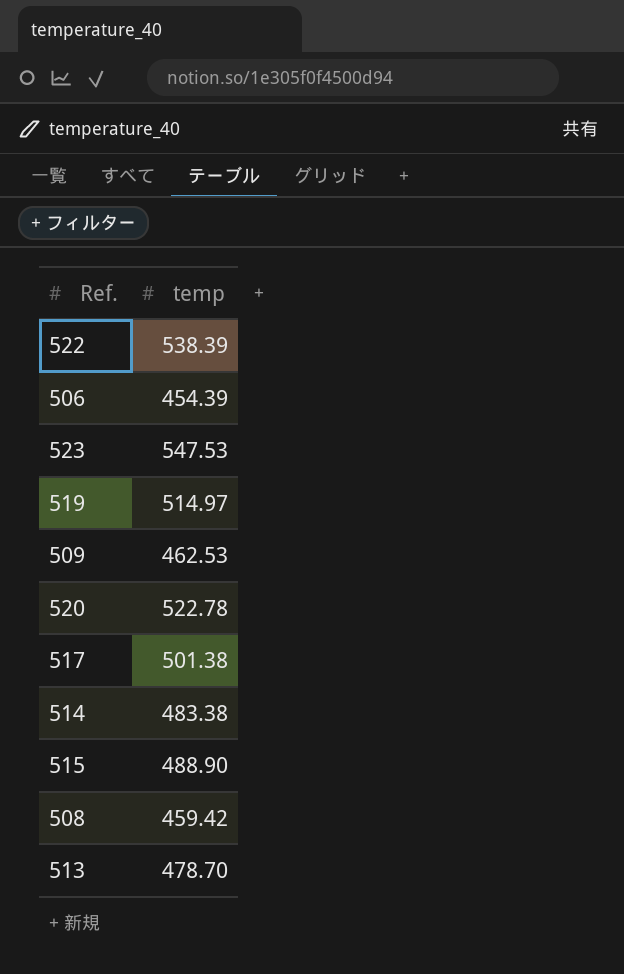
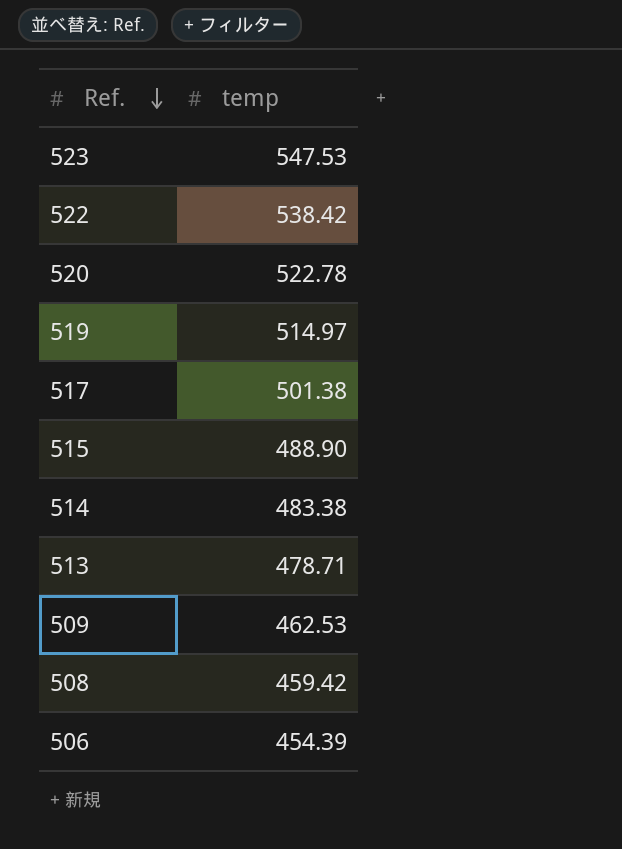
row order: none -> Ref. descending
522 | temp: 538.39 -> 538.42
513 | temp: 478.70 -> 478.71

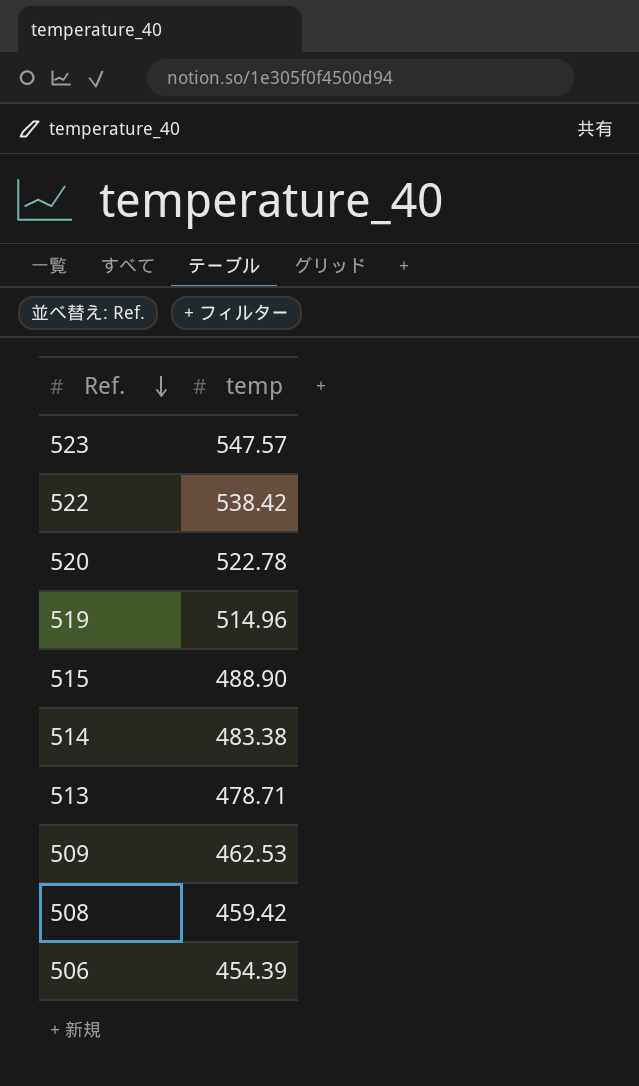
row 517: 501.38 -> none
523 | temp: 547.53 -> 547.57
519 | temp: 514.97 -> 514.96

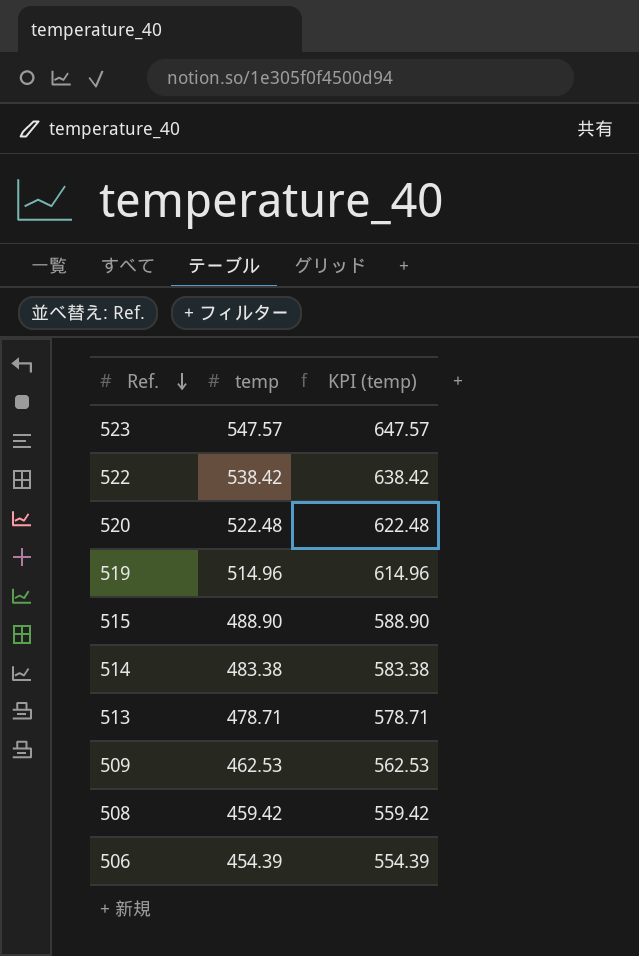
column KPI (temp) | formula: none -> [temp] + 100
520 | temp: 522.78 -> 522.48

